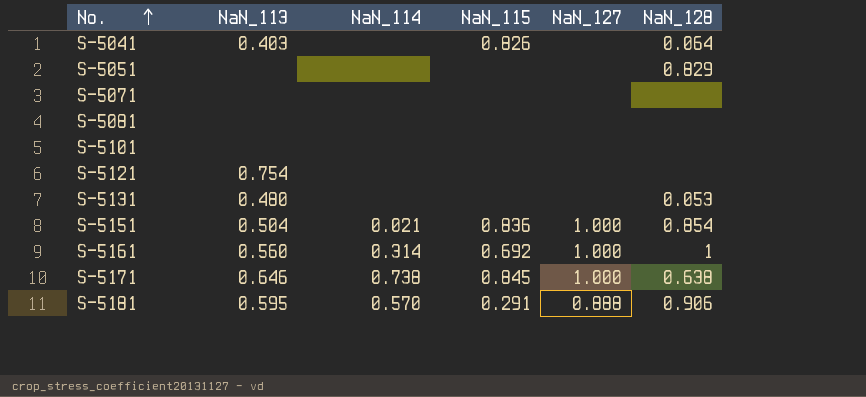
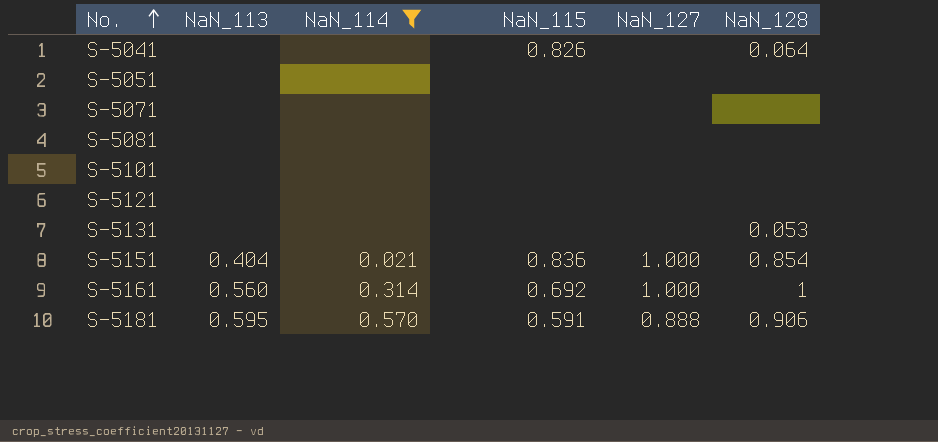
filter: none -> NaN_114 != 0.738
S-5041 | NaN_113: 0.403 -> none
S-5051 | NaN_128: 0.829 -> none
S-5121 | NaN_113: 0.754 -> none
S-5131 | NaN_113: 0.480 -> none
S-5151 | NaN_113: 0.504 -> 0.404
S-5181 | NaN_115: 0.291 -> 0.591

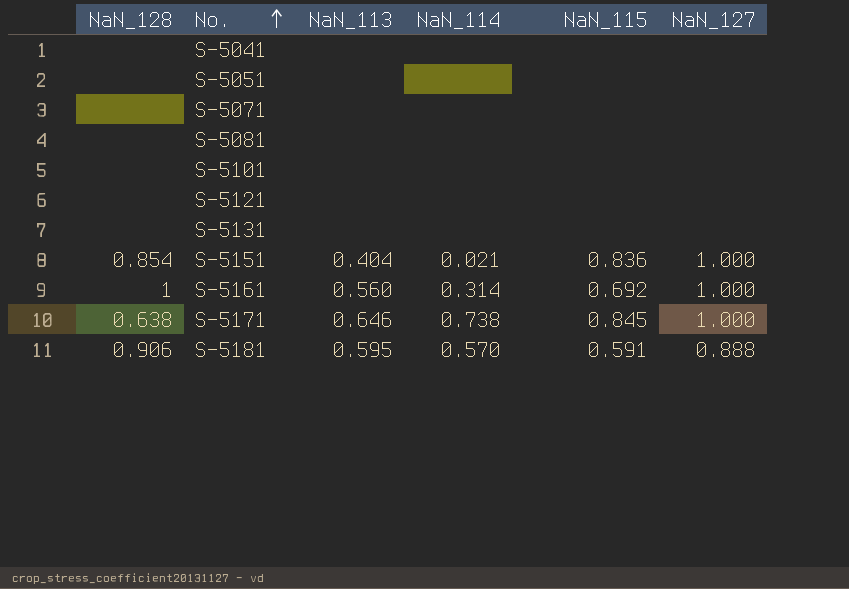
filter: NaN_114 != 0.738 -> none
column NaN_128 | position: 6 -> 1
S-5041 | NaN_128: 0.064 -> none
S-5041 | NaN_115: 0.826 -> none
S-5131 | NaN_128: 0.053 -> none

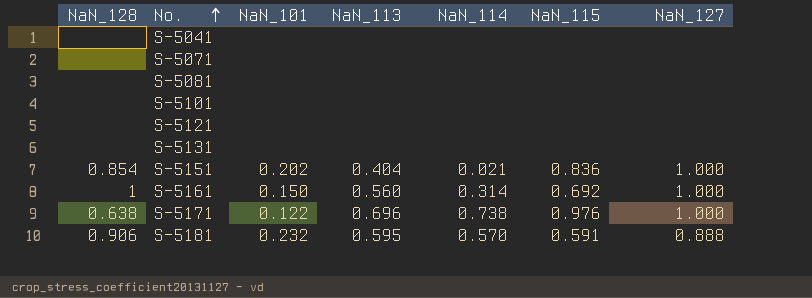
column NaN_101 | position: none -> 3
row S-5051: none | none | none | none | none -> none
S-5171 | NaN_113: 0.646 -> 0.696
S-5171 | NaN_115: 0.845 -> 0.976

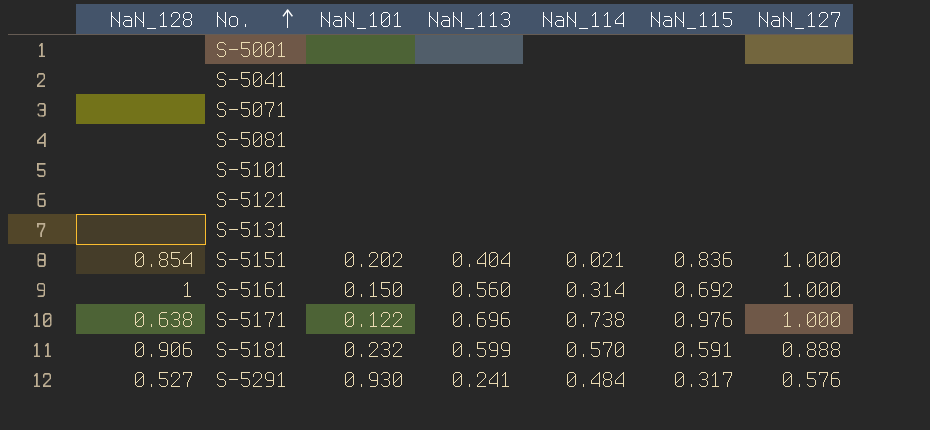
row S-5001: none -> none | none | none | none | none | none
S-5181 | NaN_113: 0.595 -> 0.599
row S-5291: none -> 0.527 | 0.930 | 0.241 | 0.484 | 0.317 | 0.576

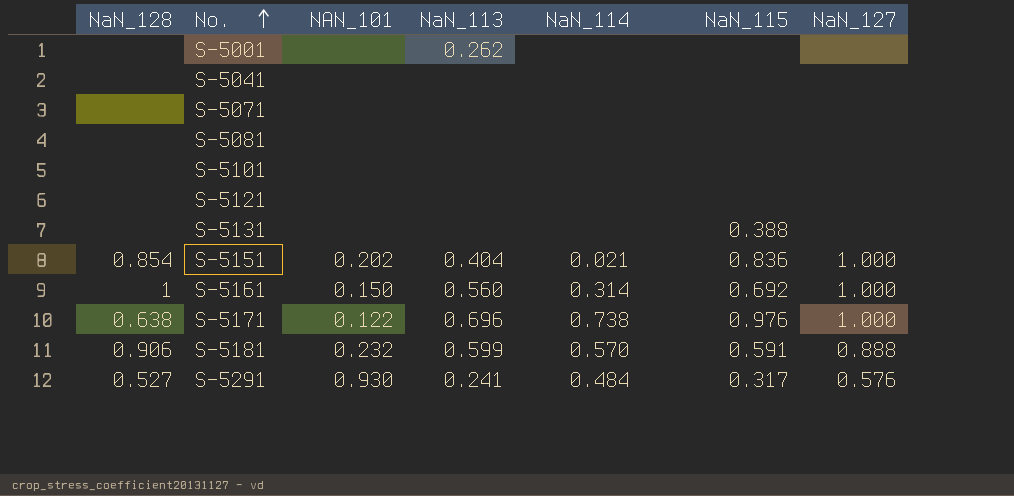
column name: NaN_101 -> NAN_101
S-5001 | NaN_113: none -> 0.262
S-5131 | NaN_115: none -> 0.388

